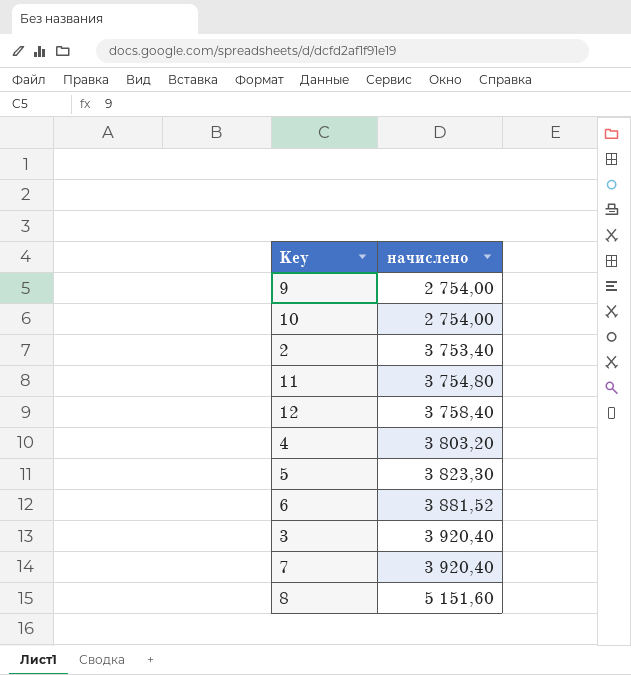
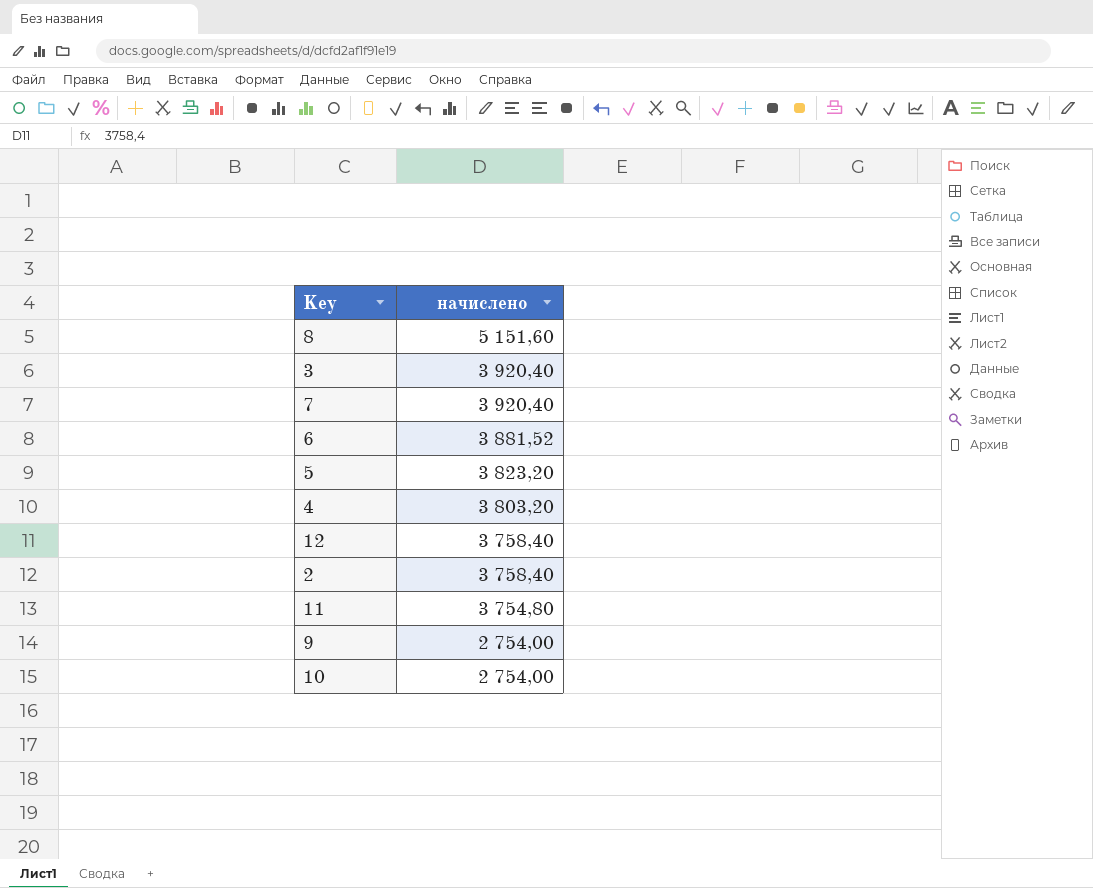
row order: начислено ascending -> начислено descending
5 | начислено: 3 823,30 -> 3 823,20
2 | начислено: 3 753,40 -> 3 758,40

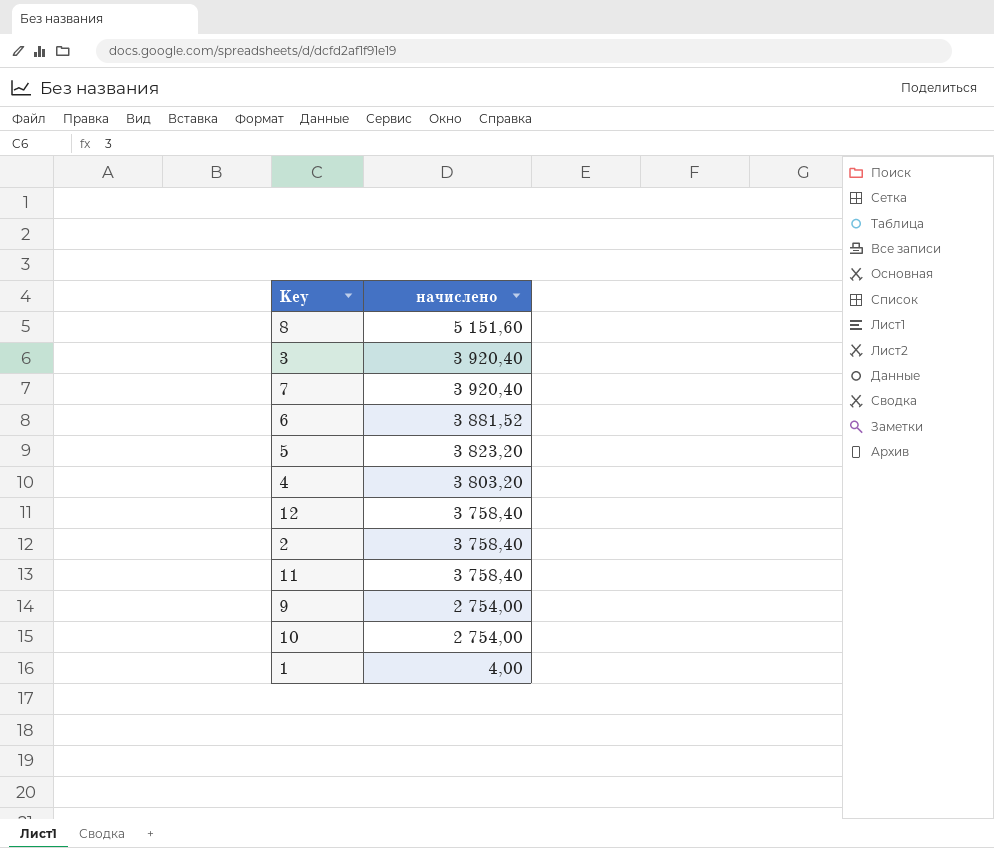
11 | начислено: 3 754,80 -> 3 758,40
row 1: none -> 4,00

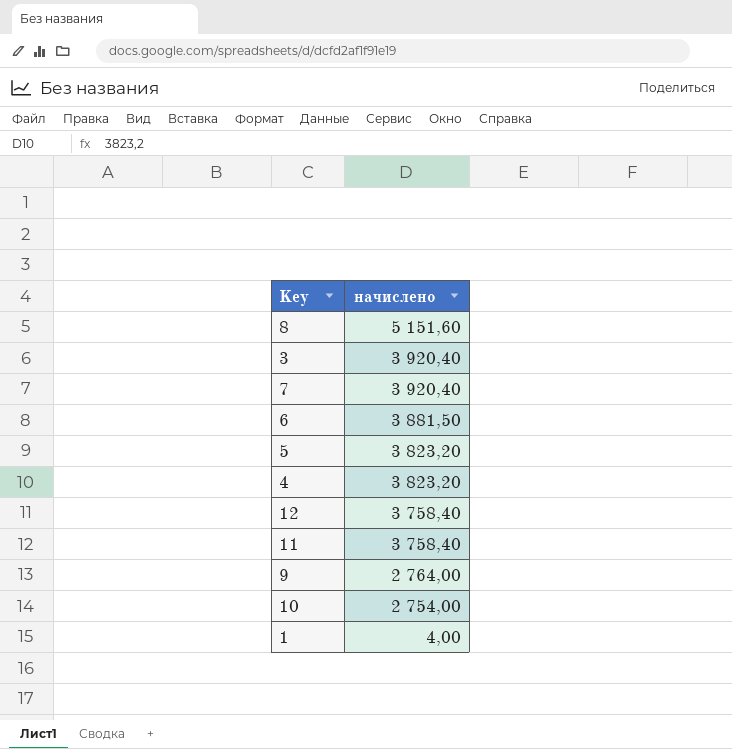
row 2: 3 758,40 -> none
6 | начислено: 3 881,52 -> 3 881,50
4 | начислено: 3 803,20 -> 3 823,20
9 | начислено: 2 754,00 -> 2 764,00

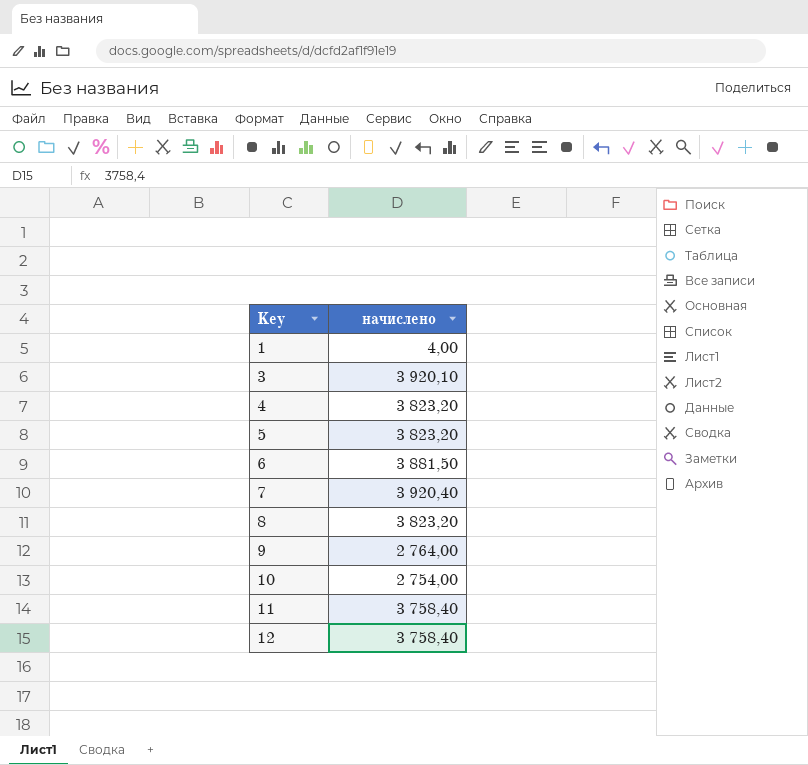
row order: начислено descending -> Key ascending
3 | начислено: 3 920,40 -> 3 920,10
8 | начислено: 5 151,60 -> 3 823,20

